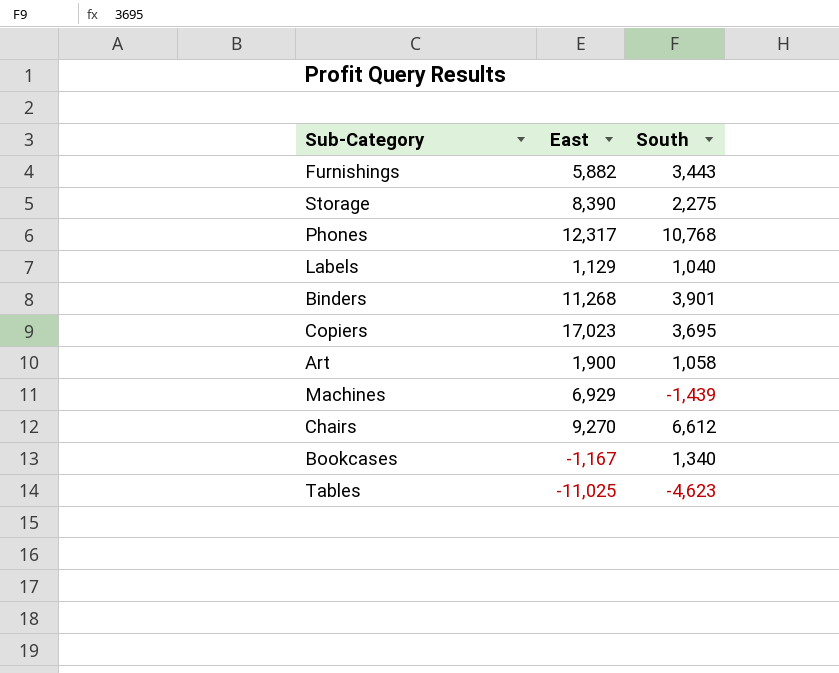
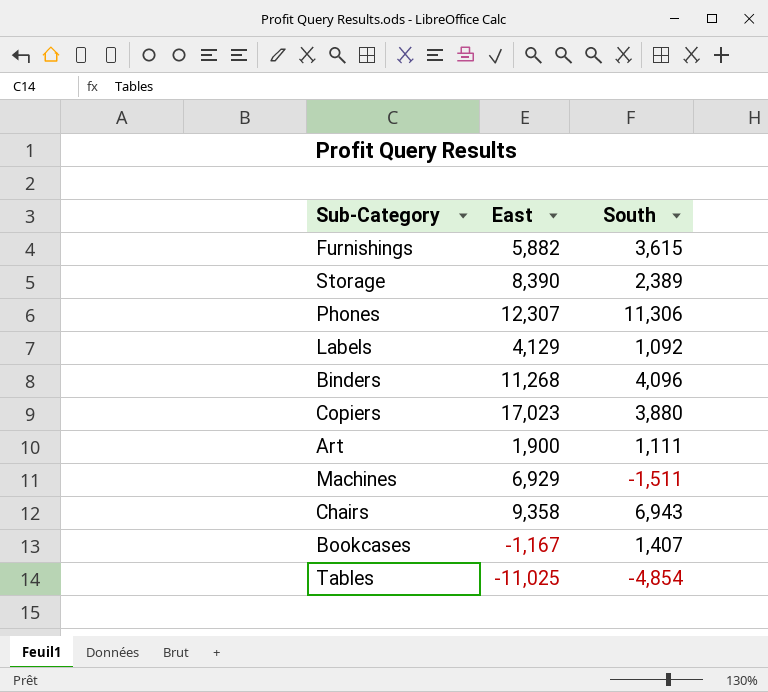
Furnishings | South: 3,443 -> 3,615
Storage | South: 2,275 -> 2,389
Phones | East: 12,317 -> 12,307
Phones | South: 10,768 -> 11,306
Labels | East: 1,129 -> 4,129
Labels | South: 1,040 -> 1,092
Binders | South: 3,901 -> 4,096
Copiers | South: 3,695 -> 3,880
Art | South: 1,058 -> 1,111
Machines | South: -1,439 -> -1,511
Chairs | East: 9,270 -> 9,358
Chairs | South: 6,612 -> 6,943
Bookcases | South: 1,340 -> 1,407
Tables | South: -4,623 -> -4,854

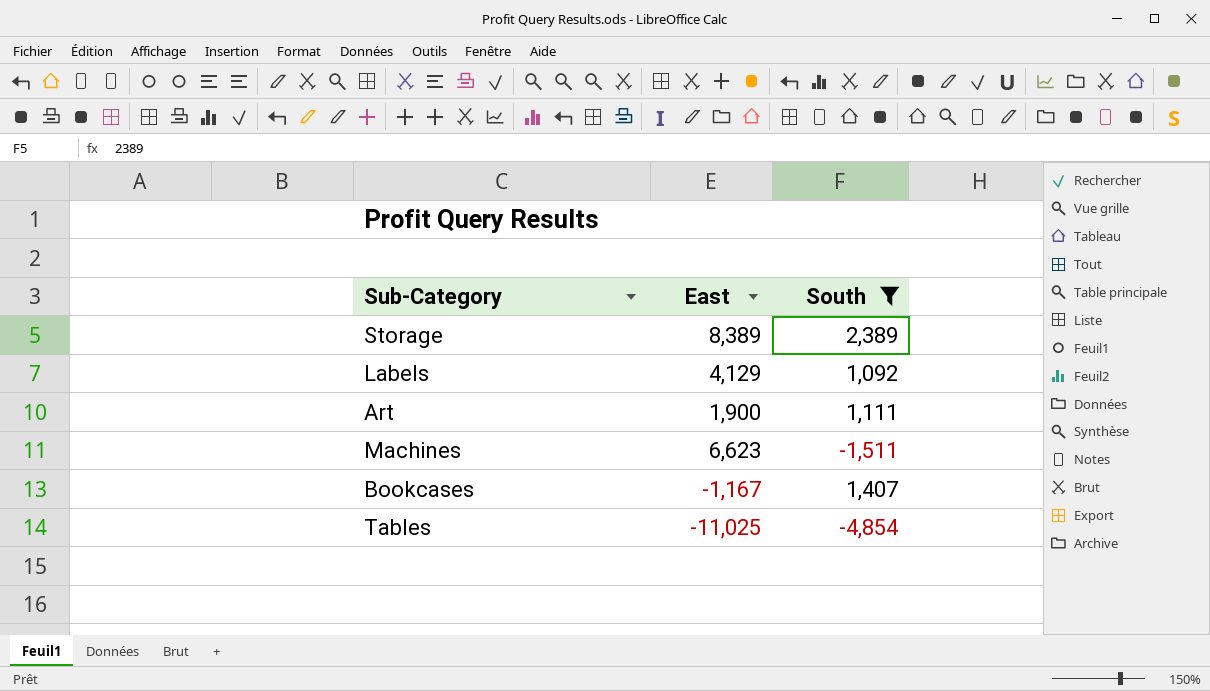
filter: none -> South <= 2,389
Storage | East: 8,390 -> 8,389
Machines | East: 6,929 -> 6,623

